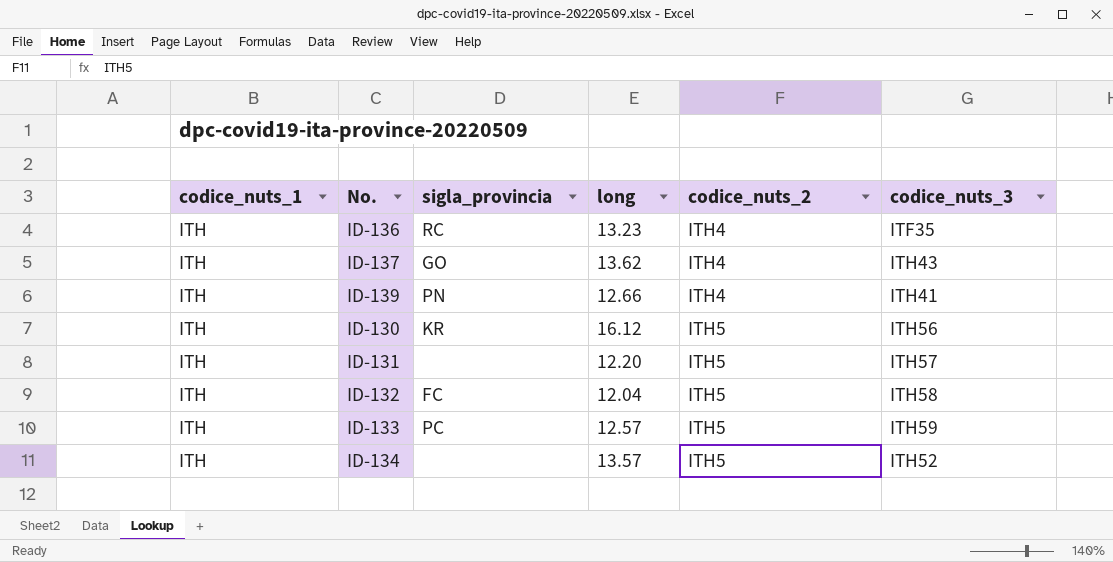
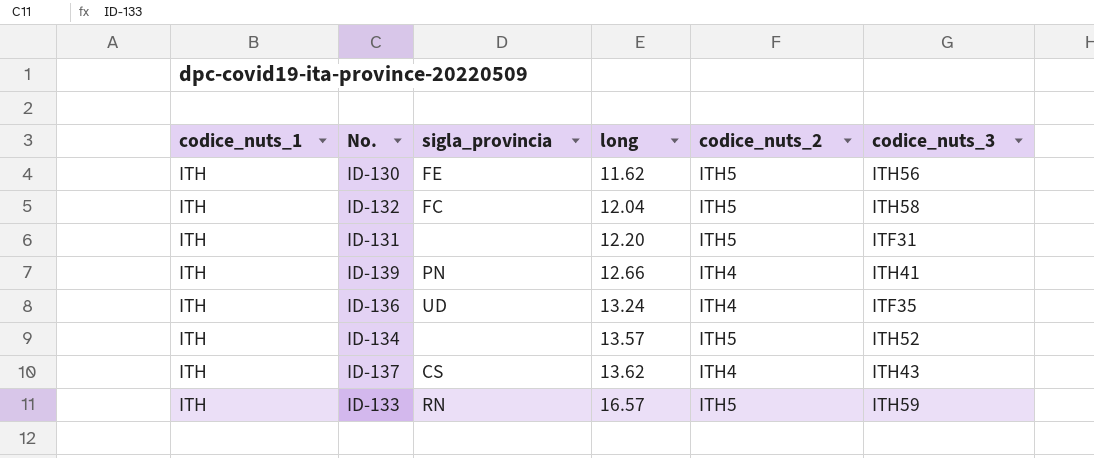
row order: codice_nuts_2 ascending -> long ascending
ID-130 | sigla_provincia: KR -> FE
ID-130 | long: 16.12 -> 11.62
ID-131 | codice_nuts_3: ITH57 -> ITF31
ID-136 | sigla_provincia: RC -> UD
ID-136 | long: 13.23 -> 13.24
ID-137 | sigla_provincia: GO -> CS
ID-133 | sigla_provincia: PC -> RN
ID-133 | long: 12.57 -> 16.57

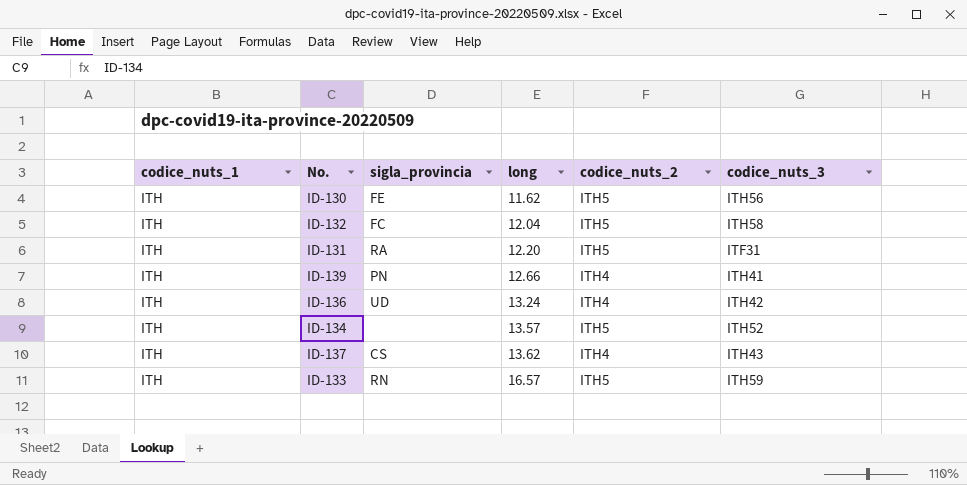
ID-131 | sigla_provincia: none -> RA
ID-136 | codice_nuts_3: ITF35 -> ITH42

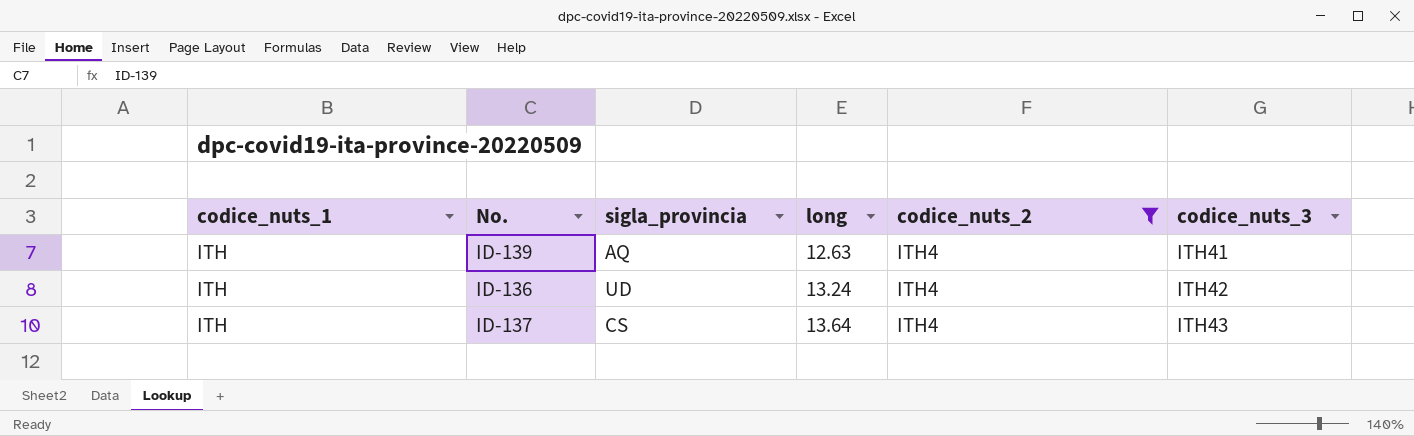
filter: none -> codice_nuts_2 = ITH4
ID-139 | sigla_provincia: PN -> AQ
ID-139 | long: 12.66 -> 12.63
ID-137 | long: 13.62 -> 13.64

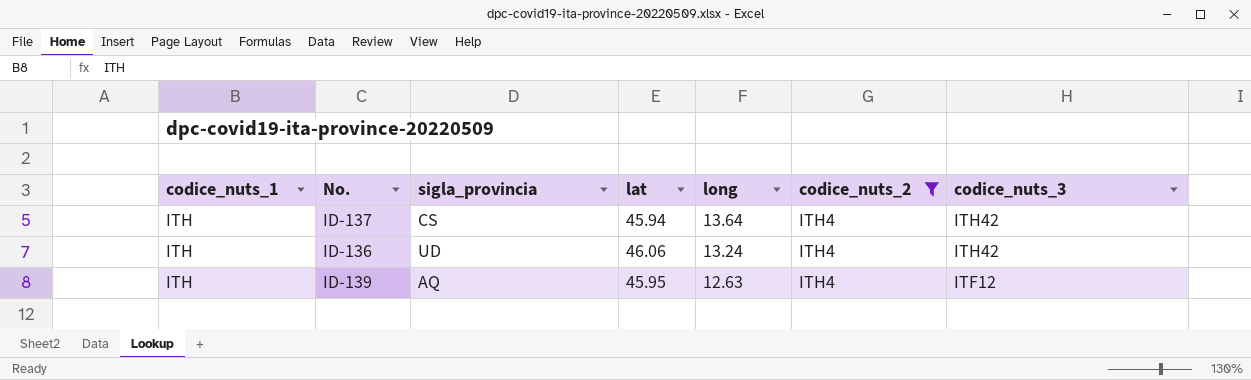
row order: long ascending -> long descending
column lat | position: none -> 4
ID-137 | codice_nuts_3: ITH43 -> ITH42
ID-139 | codice_nuts_3: ITH41 -> ITF12

